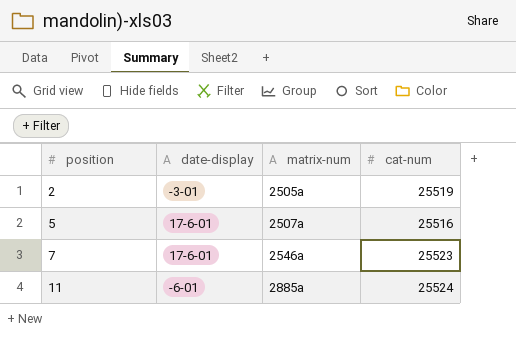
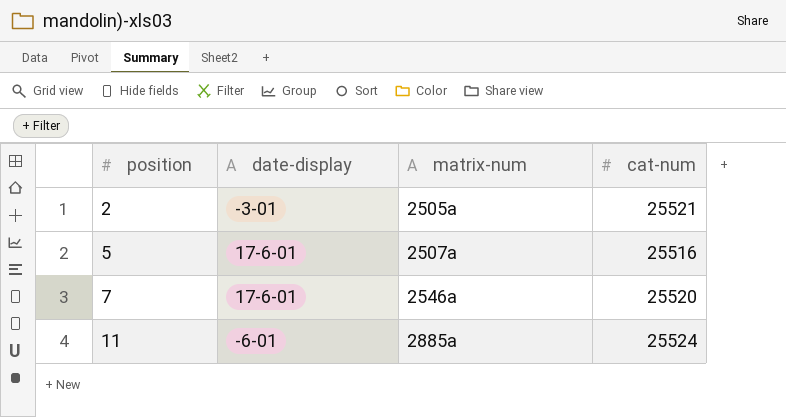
2 | cat-num: 25519 -> 25521
7 | cat-num: 25523 -> 25520

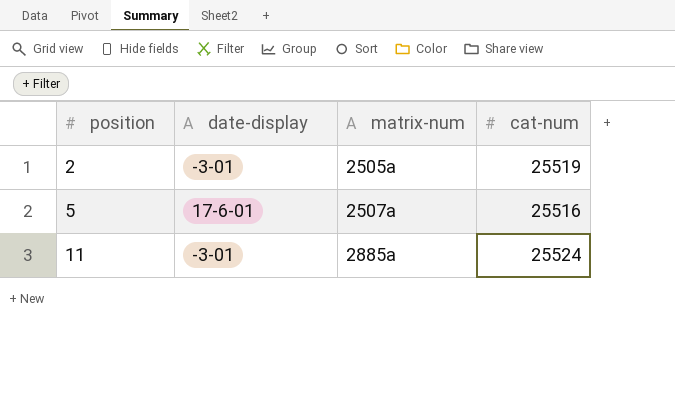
row 7: 17-6-01 | 2546a | 25520 -> none
2 | cat-num: 25521 -> 25519
11 | date-display: -6-01 -> -3-01

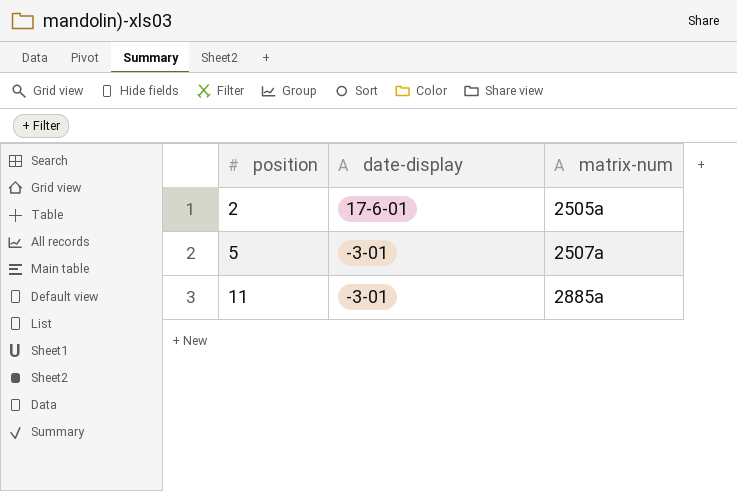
column cat-num | position: 4 -> none
2 | date-display: -3-01 -> 17-6-01
5 | date-display: 17-6-01 -> -3-01

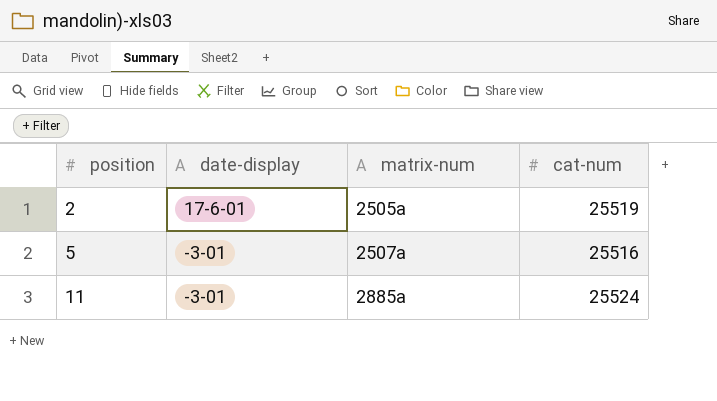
column cat-num | position: none -> 4

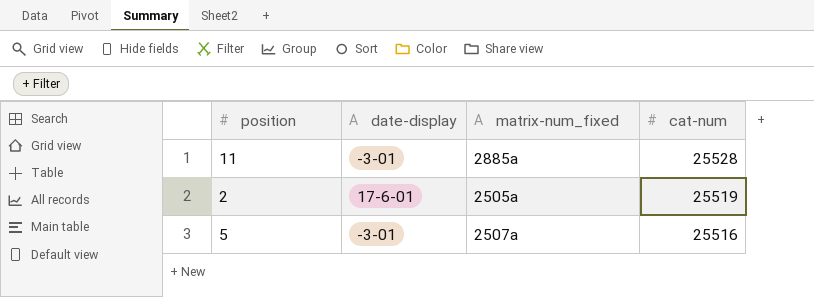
row order: position ascending -> cat-num descending
column name: matrix-num -> matrix-num_fixed
11 | cat-num: 25524 -> 25528

